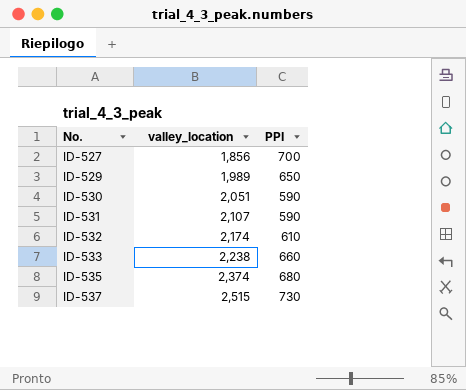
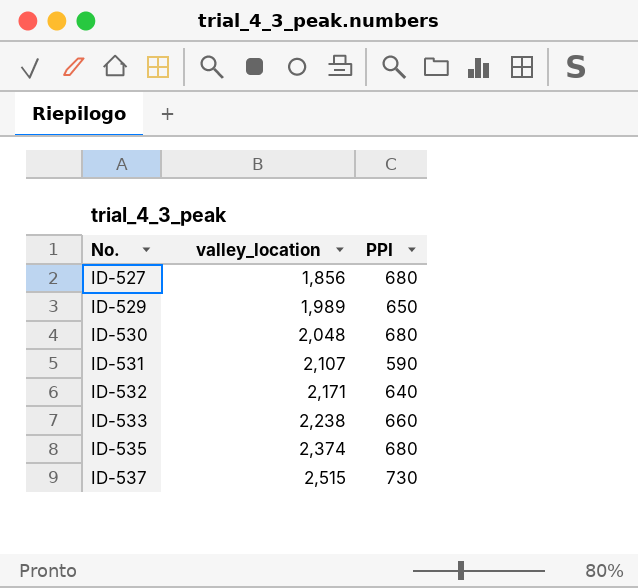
ID-527 | PPI: 700 -> 680
ID-530 | valley_location: 2,051 -> 2,048
ID-530 | PPI: 590 -> 680
ID-532 | valley_location: 2,174 -> 2,171
ID-532 | PPI: 610 -> 640

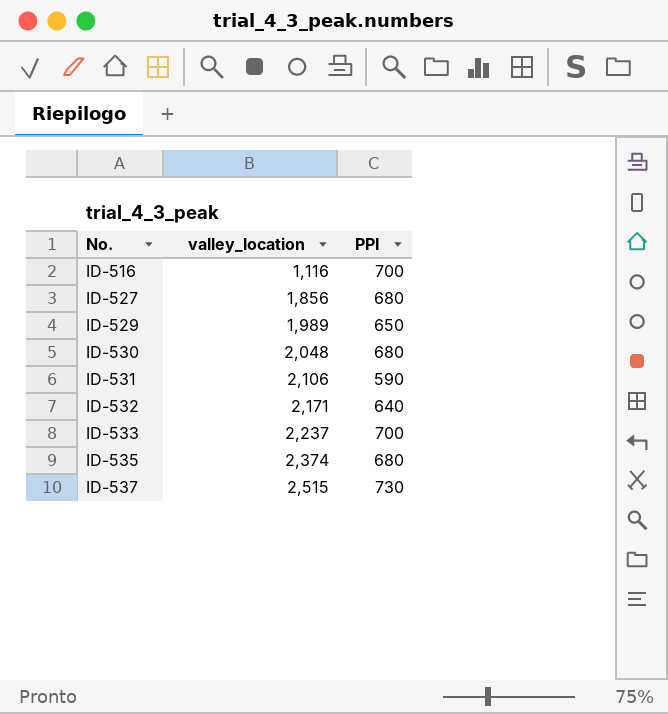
row ID-516: none -> 1,116 | 700
ID-531 | valley_location: 2,107 -> 2,106
ID-533 | valley_location: 2,238 -> 2,237
ID-533 | PPI: 660 -> 700

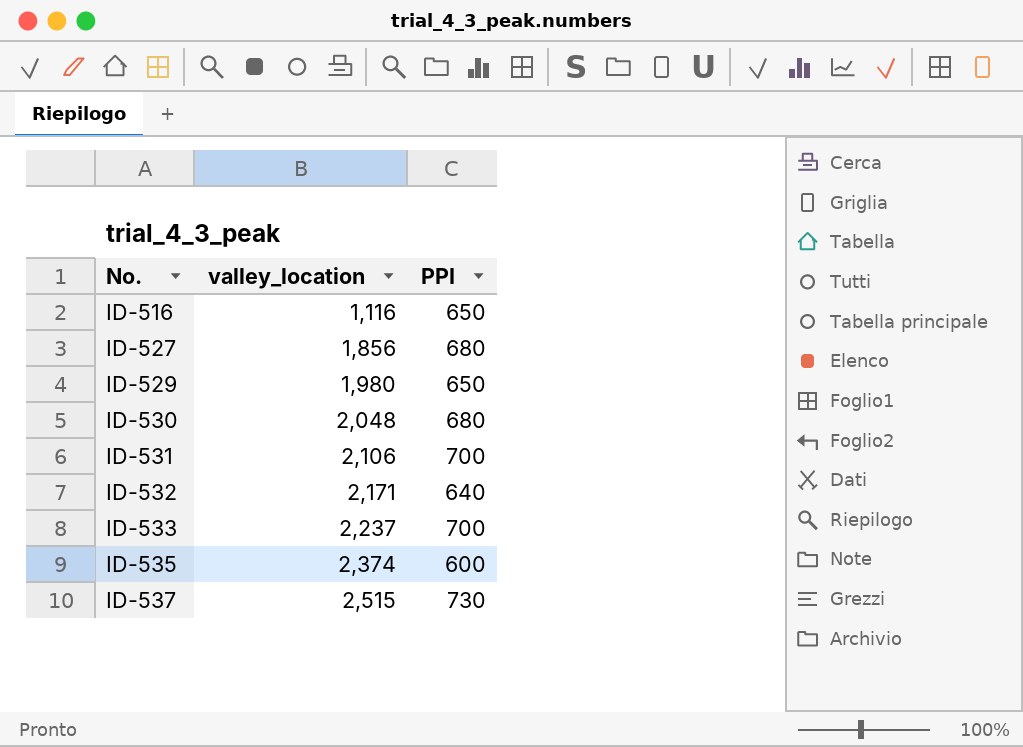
ID-516 | PPI: 700 -> 650
ID-529 | valley_location: 1,989 -> 1,980
ID-531 | PPI: 590 -> 700
ID-535 | PPI: 680 -> 600

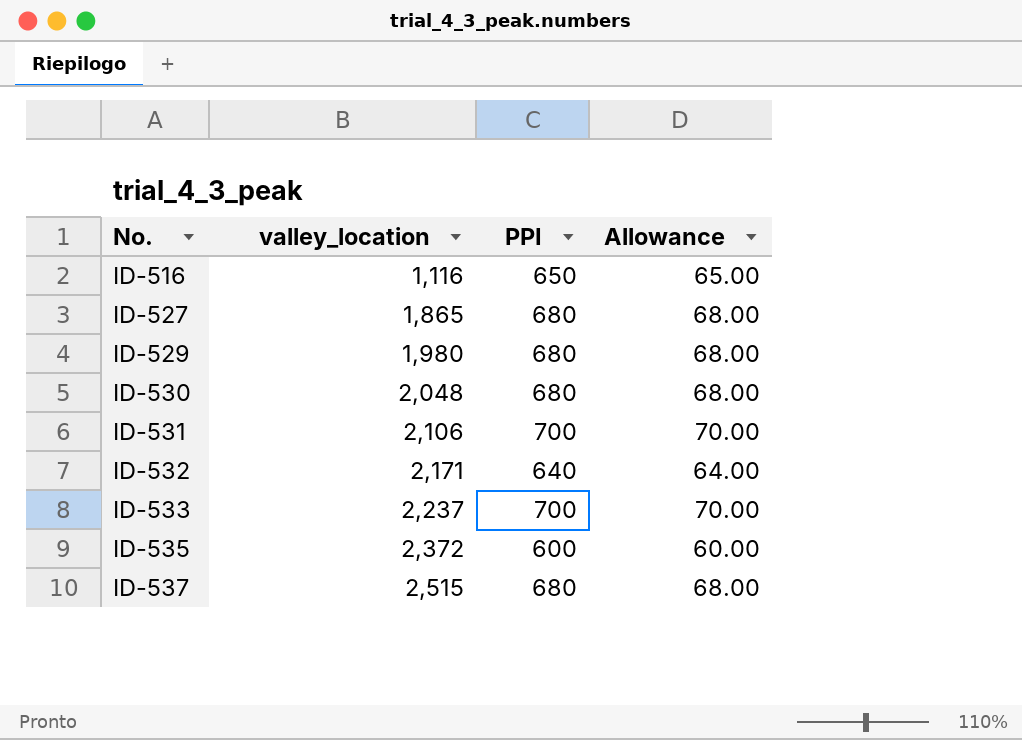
column Allowance | formula: none -> [PPI] * 0.1
ID-527 | valley_location: 1,856 -> 1,865
ID-529 | PPI: 650 -> 680
ID-535 | valley_location: 2,374 -> 2,372
ID-537 | PPI: 730 -> 680

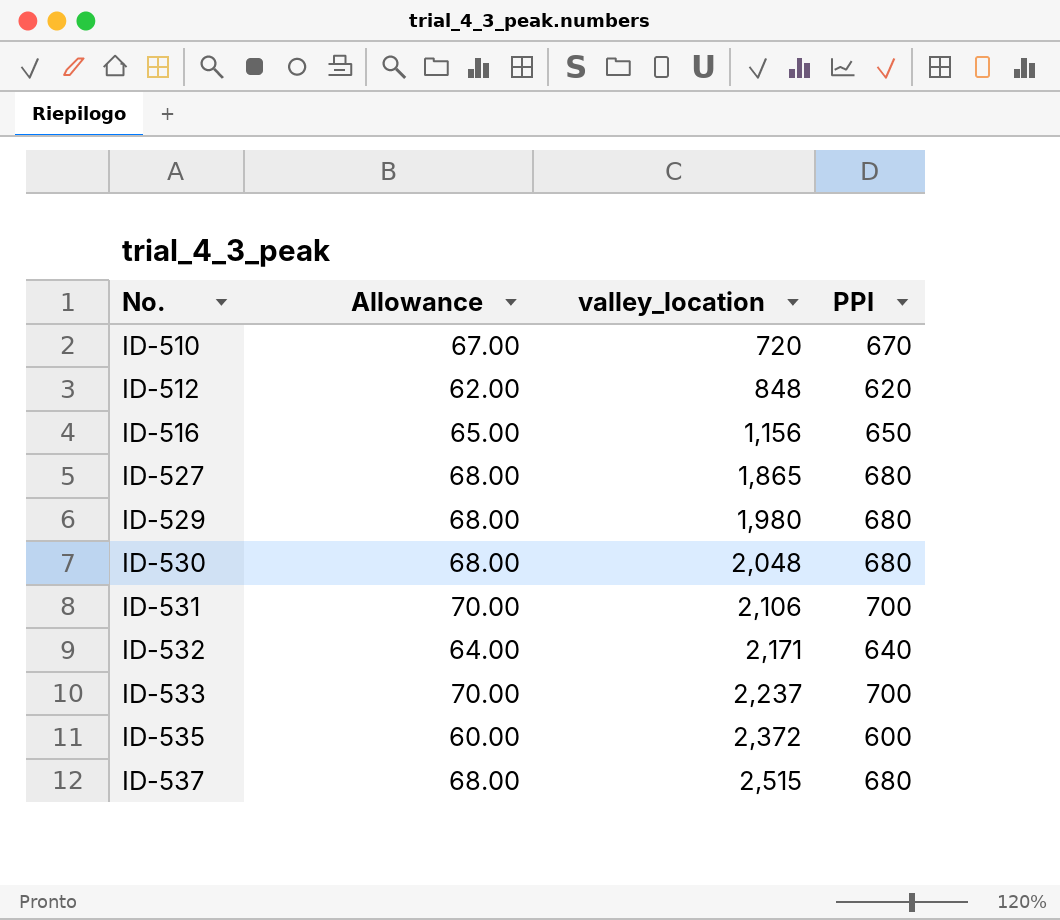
column Allowance | position: 4 -> 2
row ID-510: none -> 67.00 | 720 | 670
row ID-512: none -> 62.00 | 848 | 620
ID-516 | valley_location: 1,116 -> 1,156

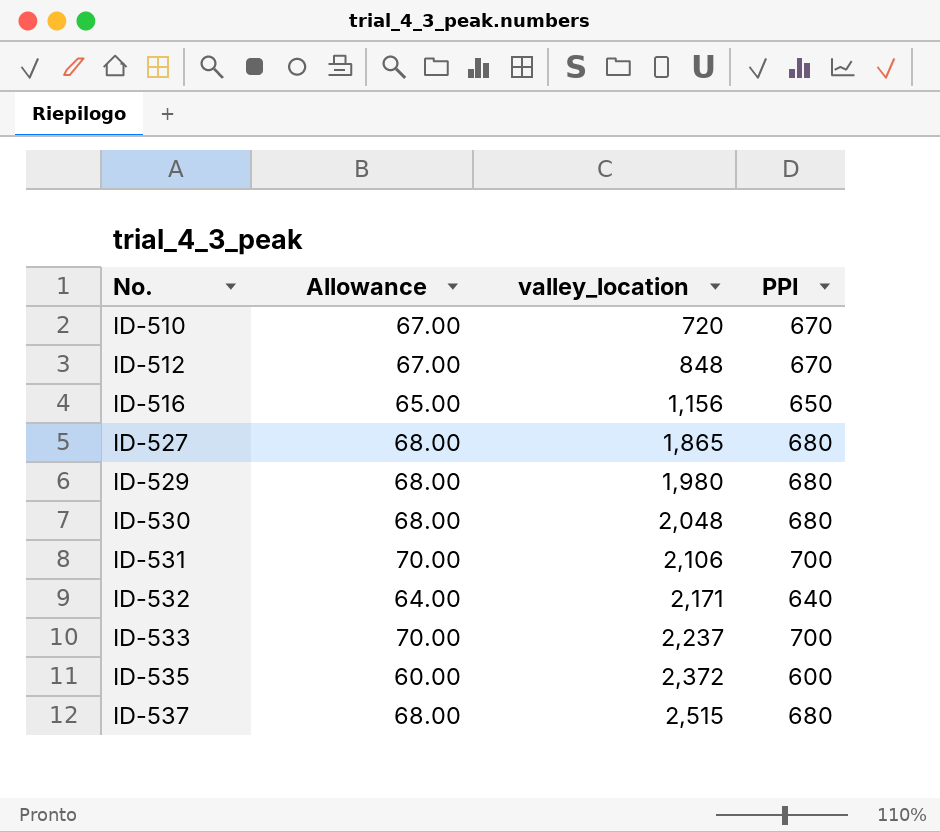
ID-512 | Allowance: 62.00 -> 67.00
ID-512 | PPI: 620 -> 670

